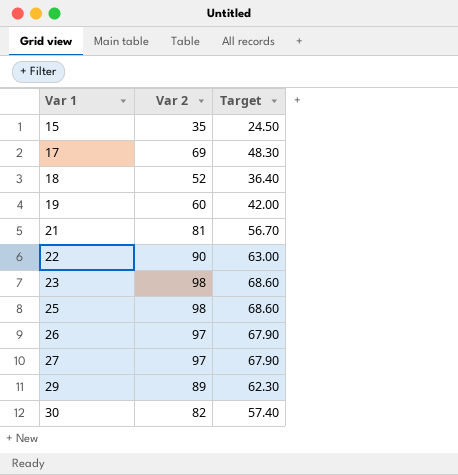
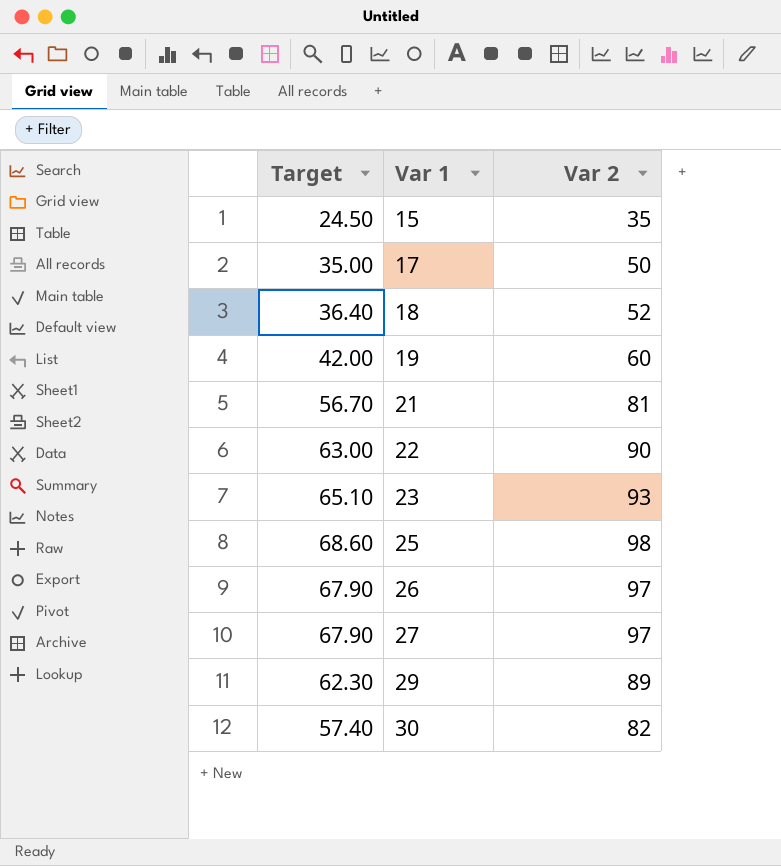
column Target | position: 3 -> 1
17 | Target: 48.30 -> 35.00
17 | Var 2: 69 -> 50
23 | Target: 68.60 -> 65.10
23 | Var 2: 98 -> 93

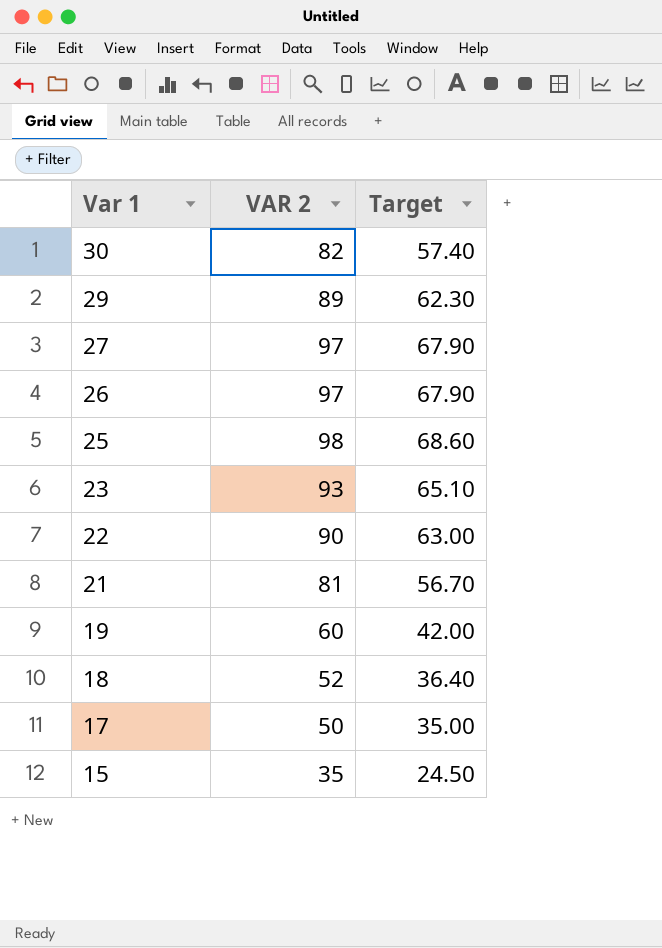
row order: Var 1 ascending -> Var 1 descending
column name: Var 2 -> VAR 2
column Target | position: 1 -> 3

